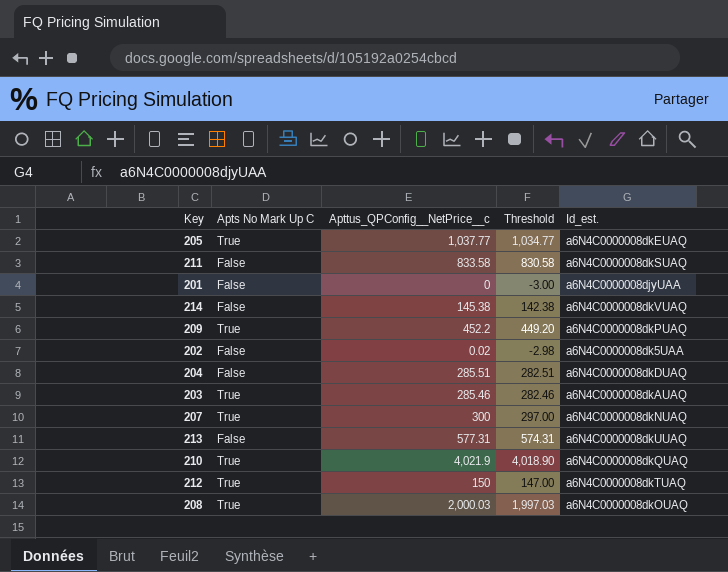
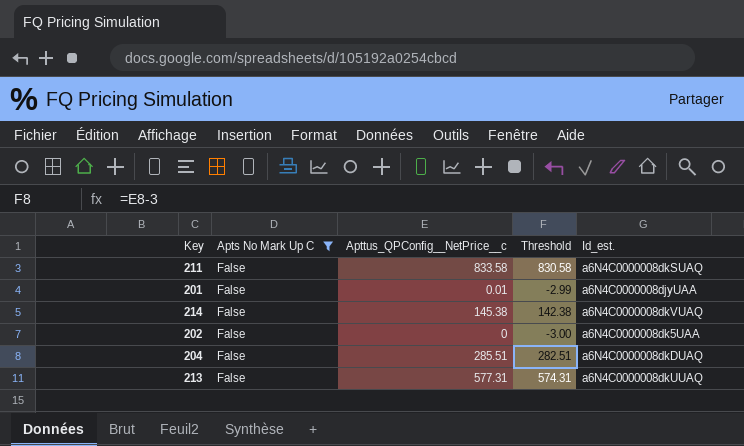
filter: none -> Apts No Mark Up C = False
201 | Apttus_QPConfig__NetPrice__c: 0 -> 0.01
201 | Threshold: -3.00 -> -2.99
202 | Apttus_QPConfig__NetPrice__c: 0.02 -> 0
202 | Threshold: -2.98 -> -3.00

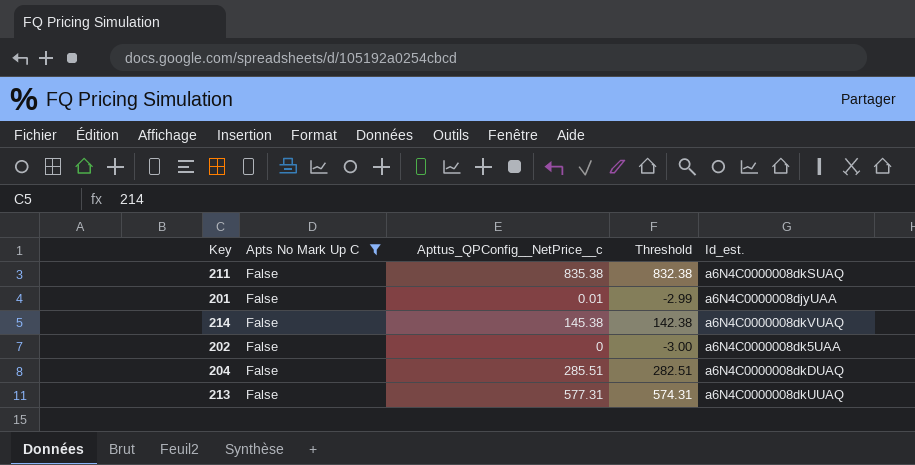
211 | Apttus_QPConfig__NetPrice__c: 833.58 -> 835.38
211 | Threshold: 830.58 -> 832.38

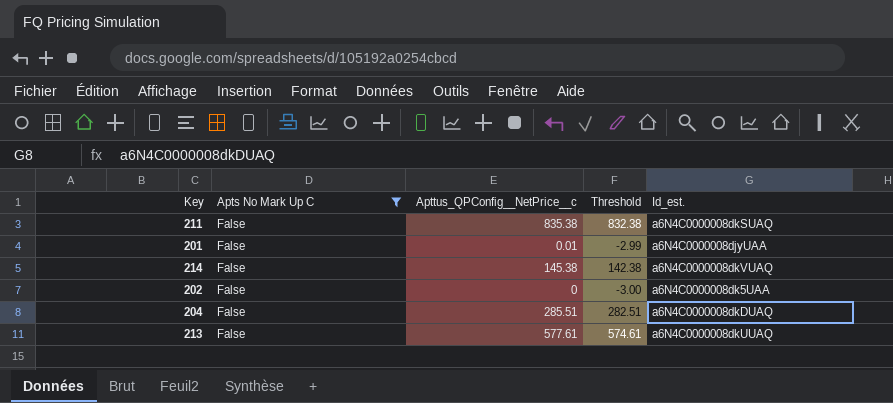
213 | Apttus_QPConfig__NetPrice__c: 577.31 -> 577.61
213 | Threshold: 574.31 -> 574.61

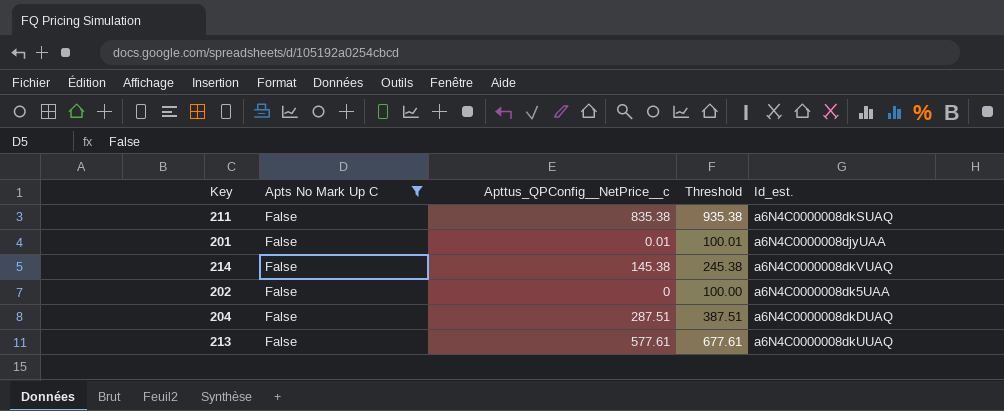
column Threshold | formula: [Apttus_QPConfig__NetPrice__c] - 3 -> [Apttus_QPConfig__NetPrice__c] + 100
204 | Apttus_QPConfig__NetPrice__c: 285.51 -> 287.51

